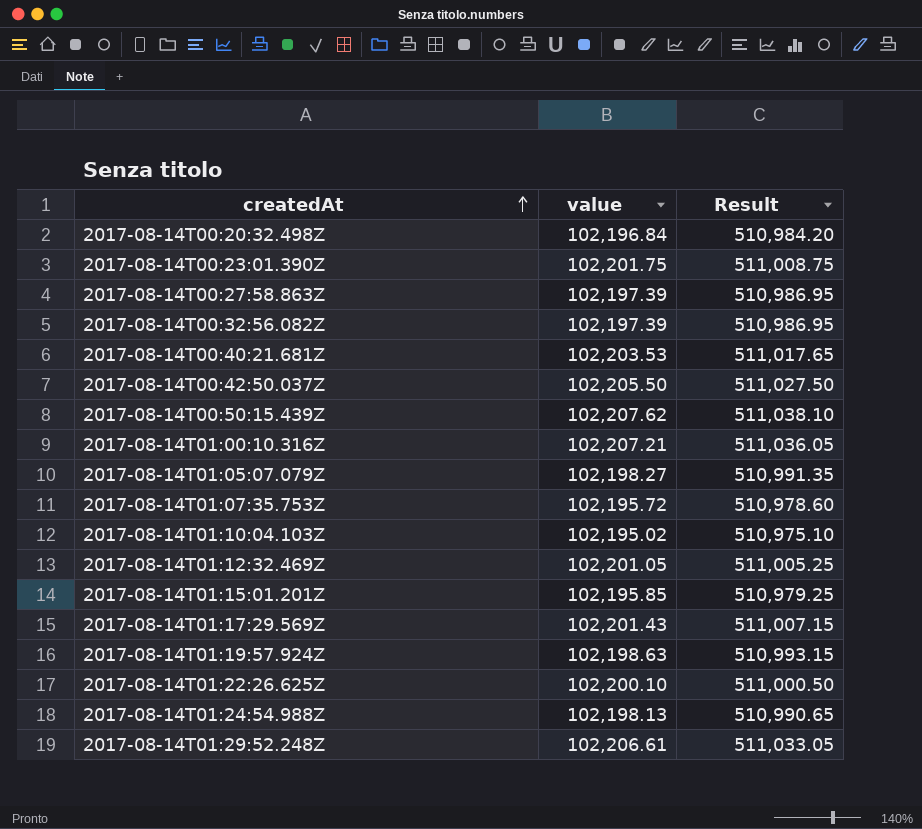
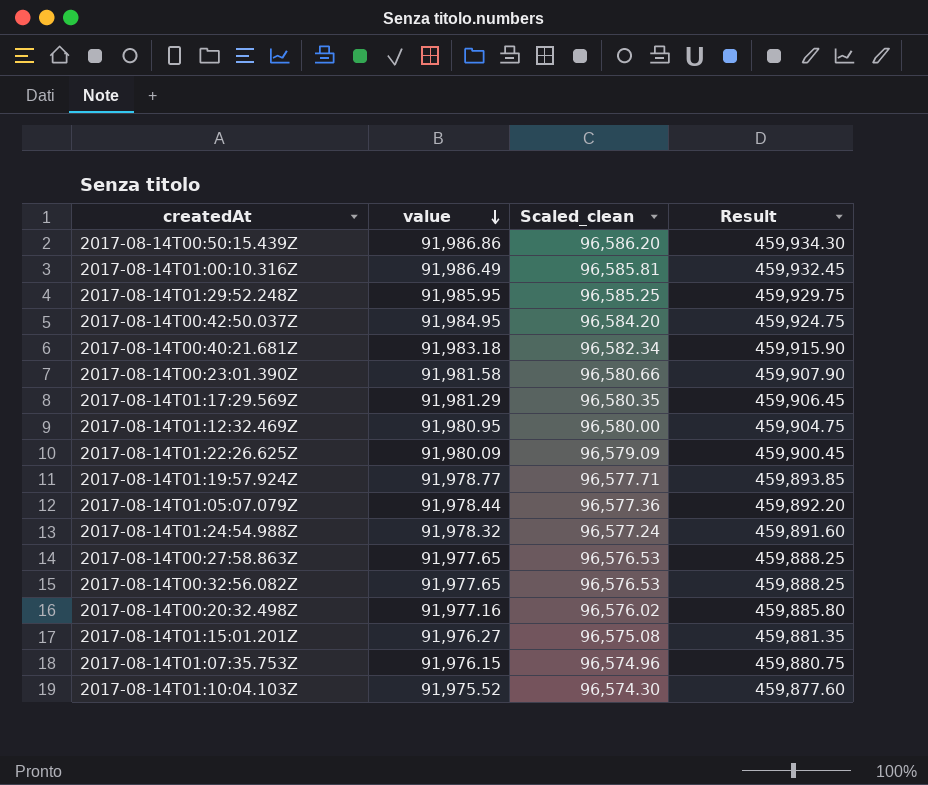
row order: createdAt ascending -> value descending
column Scaled_clean | formula: none -> [value] * 1.05
2017-08-14T00:50:15.439Z | value: 102,207.62 -> 91,986.86
2017-08-14T00:50:15.439Z | Result: 511,038.10 -> 459,934.30
2017-08-14T01:00:10.316Z | value: 102,207.21 -> 91,986.49
2017-08-14T01:00:10.316Z | Result: 511,036.05 -> 459,932.45
2017-08-14T01:29:52.248Z | value: 102,206.61 -> 91,985.95
2017-08-14T01:29:52.248Z | Result: 511,033.05 -> 459,929.75
2017-08-14T00:42:50.037Z | value: 102,205.50 -> 91,984.95
2017-08-14T00:42:50.037Z | Result: 511,027.50 -> 459,924.75
2017-08-14T00:40:21.681Z | value: 102,203.53 -> 91,983.18
2017-08-14T00:40:21.681Z | Result: 511,017.65 -> 459,915.90
2017-08-14T00:23:01.390Z | value: 102,201.75 -> 91,981.58
2017-08-14T00:23:01.390Z | Result: 511,008.75 -> 459,907.90
2017-08-14T01:17:29.569Z | value: 102,201.43 -> 91,981.29
2017-08-14T01:17:29.569Z | Result: 511,007.15 -> 459,906.45
2017-08-14T01:12:32.469Z | value: 102,201.05 -> 91,980.95
2017-08-14T01:12:32.469Z | Result: 511,005.25 -> 459,904.75
2017-08-14T01:22:26.625Z | value: 102,200.10 -> 91,980.09
2017-08-14T01:22:26.625Z | Result: 511,000.50 -> 459,900.45
2017-08-14T01:19:57.924Z | value: 102,198.63 -> 91,978.77
2017-08-14T01:19:57.924Z | Result: 510,993.15 -> 459,893.85
2017-08-14T01:05:07.079Z | value: 102,198.27 -> 91,978.44
2017-08-14T01:05:07.079Z | Result: 510,991.35 -> 459,892.20
2017-08-14T01:24:54.988Z | value: 102,198.13 -> 91,978.32
2017-08-14T01:24:54.988Z | Result: 510,990.65 -> 459,891.60
2017-08-14T00:27:58.863Z | value: 102,197.39 -> 91,977.65
2017-08-14T00:27:58.863Z | Result: 510,986.95 -> 459,888.25
2017-08-14T00:32:56.082Z | value: 102,197.39 -> 91,977.65
2017-08-14T00:32:56.082Z | Result: 510,986.95 -> 459,888.25
2017-08-14T00:20:32.498Z | value: 102,196.84 -> 91,977.16
2017-08-14T00:20:32.498Z | Result: 510,984.20 -> 459,885.80
2017-08-14T01:15:01.201Z | value: 102,195.85 -> 91,976.27
2017-08-14T01:15:01.201Z | Result: 510,979.25 -> 459,881.35
2017-08-14T01:07:35.753Z | value: 102,195.72 -> 91,976.15
2017-08-14T01:07:35.753Z | Result: 510,978.60 -> 459,880.75
2017-08-14T01:10:04.103Z | value: 102,195.02 -> 91,975.52
2017-08-14T01:10:04.103Z | Result: 510,975.10 -> 459,877.60

